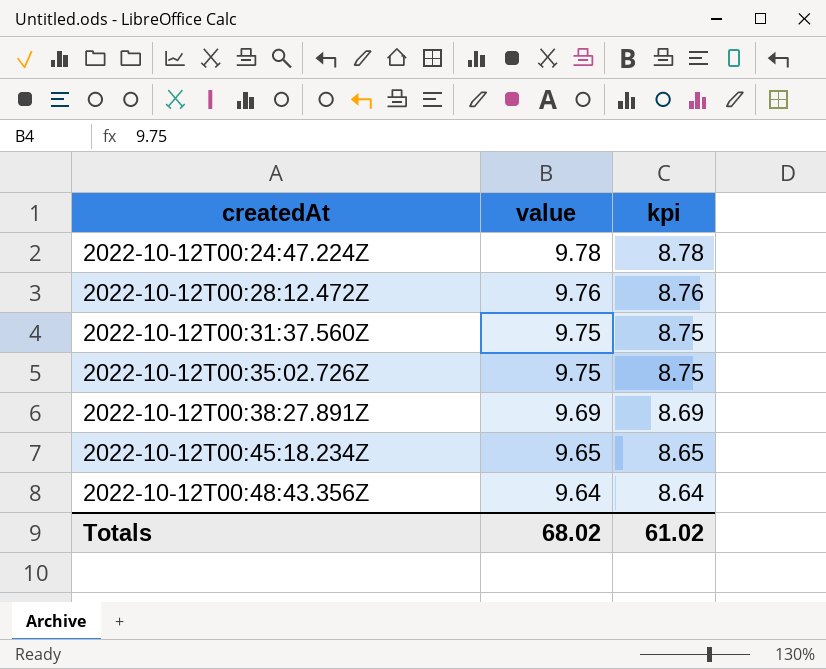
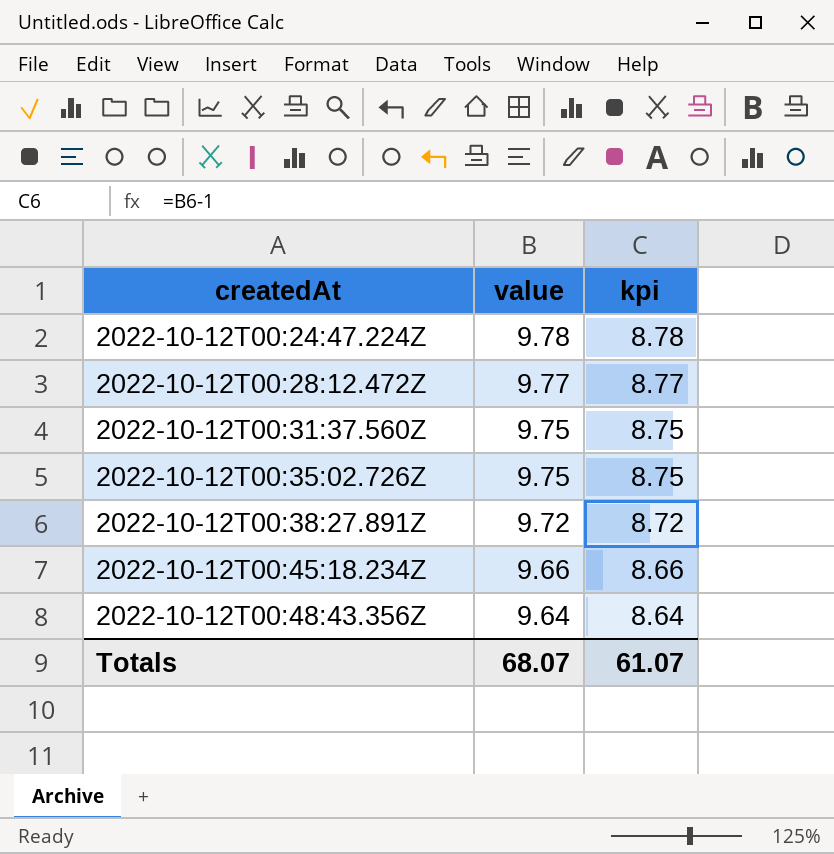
2022-10-12T00:28:12.472Z | value: 9.76 -> 9.77
2022-10-12T00:28:12.472Z | kpi: 8.76 -> 8.77
2022-10-12T00:38:27.891Z | value: 9.69 -> 9.72
2022-10-12T00:38:27.891Z | kpi: 8.69 -> 8.72
2022-10-12T00:45:18.234Z | value: 9.65 -> 9.66
2022-10-12T00:45:18.234Z | kpi: 8.65 -> 8.66
Totals | value: 68.02 -> 68.07
Totals | kpi: 61.02 -> 61.07

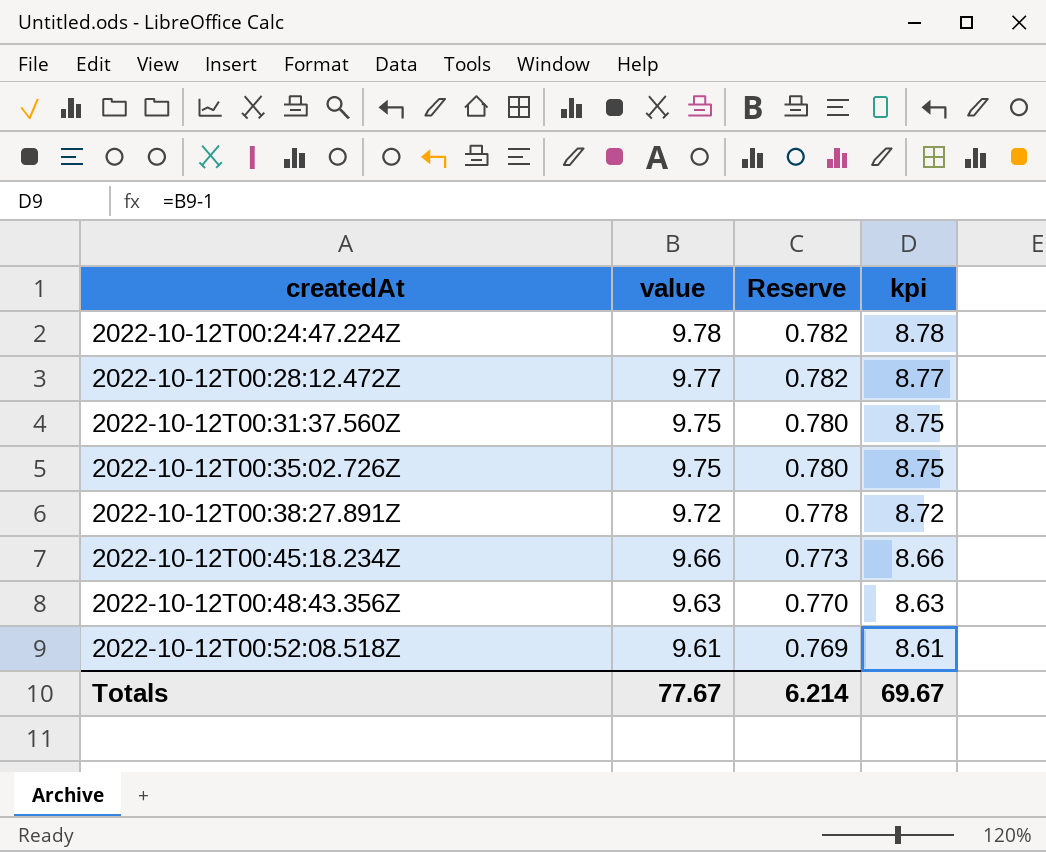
column Reserve | formula: none -> [value] * 0.08
2022-10-12T00:48:43.356Z | value: 9.64 -> 9.63
2022-10-12T00:48:43.356Z | kpi: 8.64 -> 8.63
row 2022-10-12T00:52:08.518Z: none -> 9.61 | 0.769 | 8.61
Totals | value: 68.07 -> 77.67
Totals | kpi: 61.07 -> 69.67

